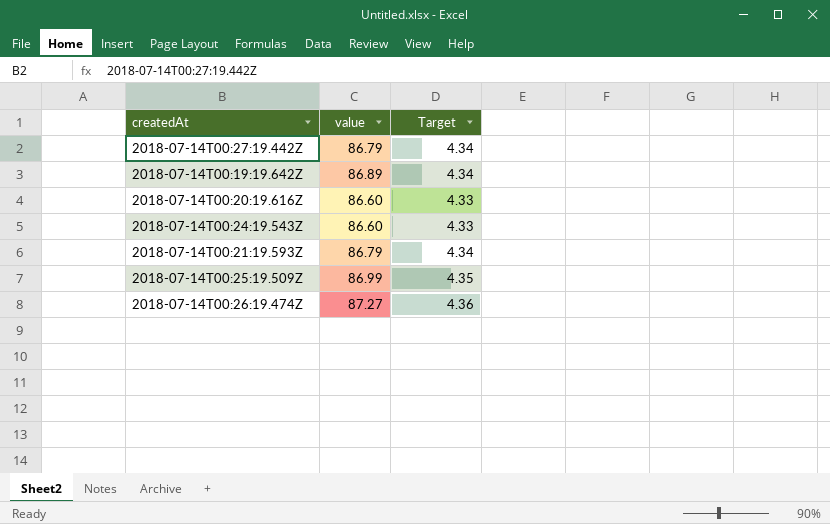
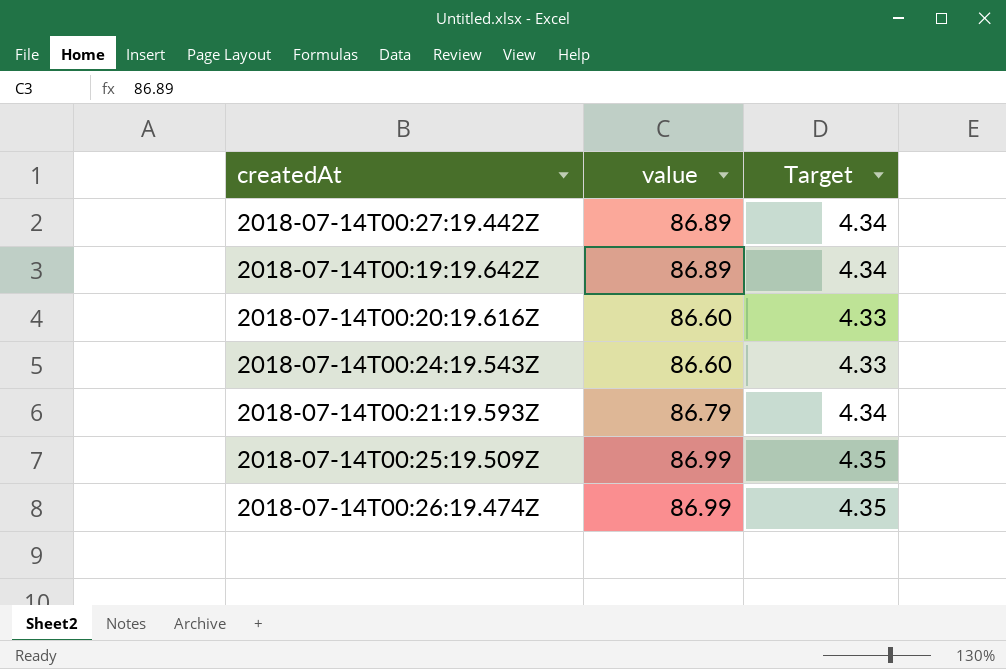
2018-07-14T00:27:19.442Z | value: 86.79 -> 86.89
2018-07-14T00:26:19.474Z | value: 87.27 -> 86.99
2018-07-14T00:26:19.474Z | Target: 4.36 -> 4.35

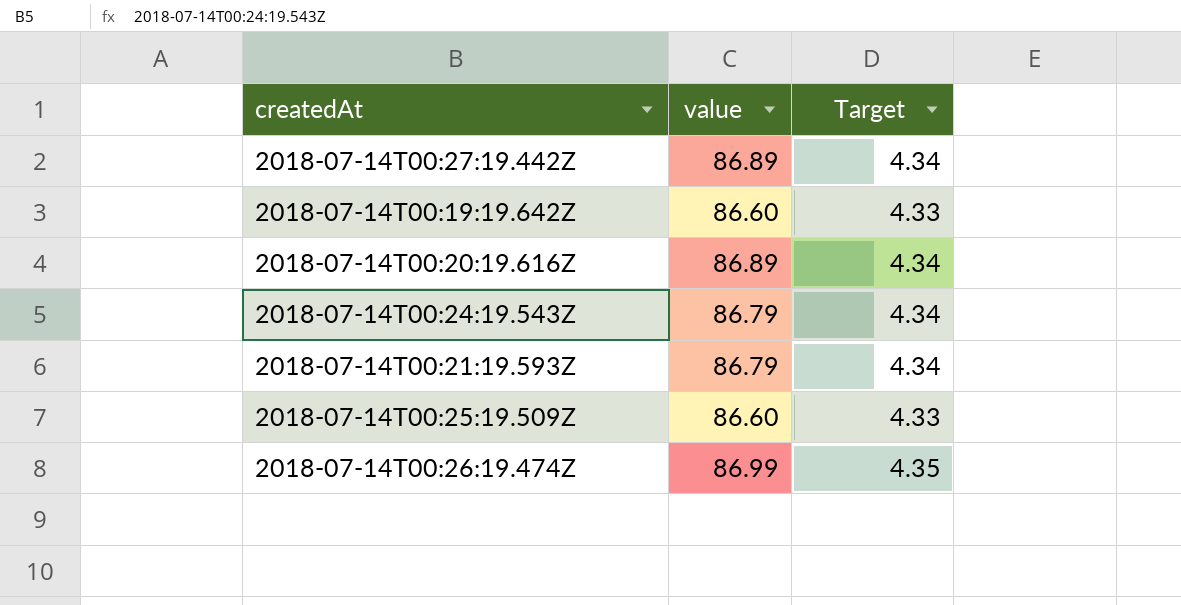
2018-07-14T00:19:19.642Z | value: 86.89 -> 86.60
2018-07-14T00:19:19.642Z | Target: 4.34 -> 4.33
2018-07-14T00:20:19.616Z | value: 86.60 -> 86.89
2018-07-14T00:20:19.616Z | Target: 4.33 -> 4.34
2018-07-14T00:24:19.543Z | value: 86.60 -> 86.79
2018-07-14T00:24:19.543Z | Target: 4.33 -> 4.34
2018-07-14T00:25:19.509Z | value: 86.99 -> 86.60
2018-07-14T00:25:19.509Z | Target: 4.35 -> 4.33

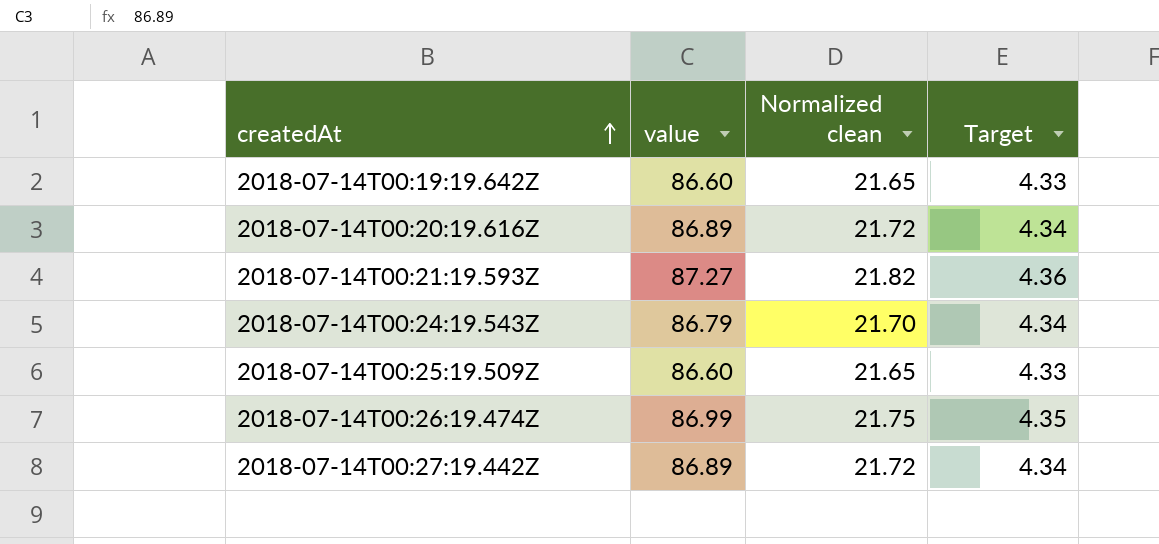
row order: none -> createdAt ascending
column Normalized clean | formula: none -> [value] * 0.25
2018-07-14T00:21:19.593Z | value: 86.79 -> 87.27
2018-07-14T00:21:19.593Z | Target: 4.34 -> 4.36

